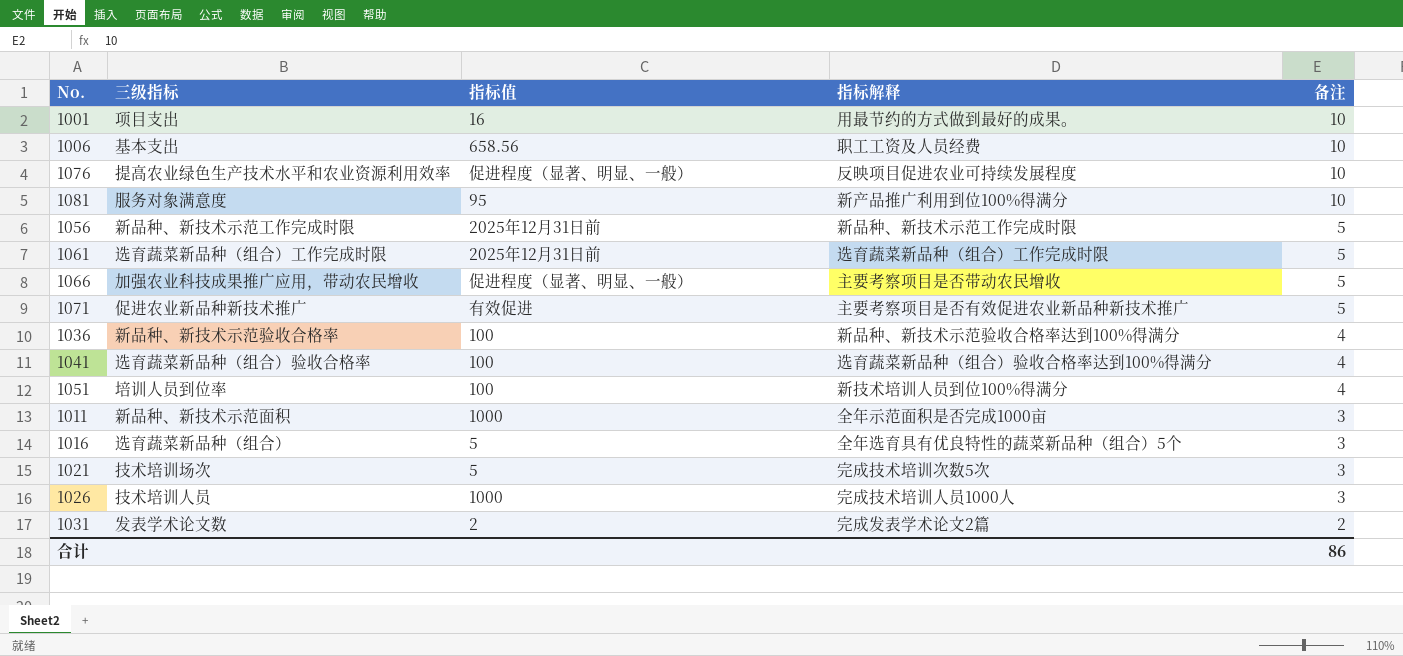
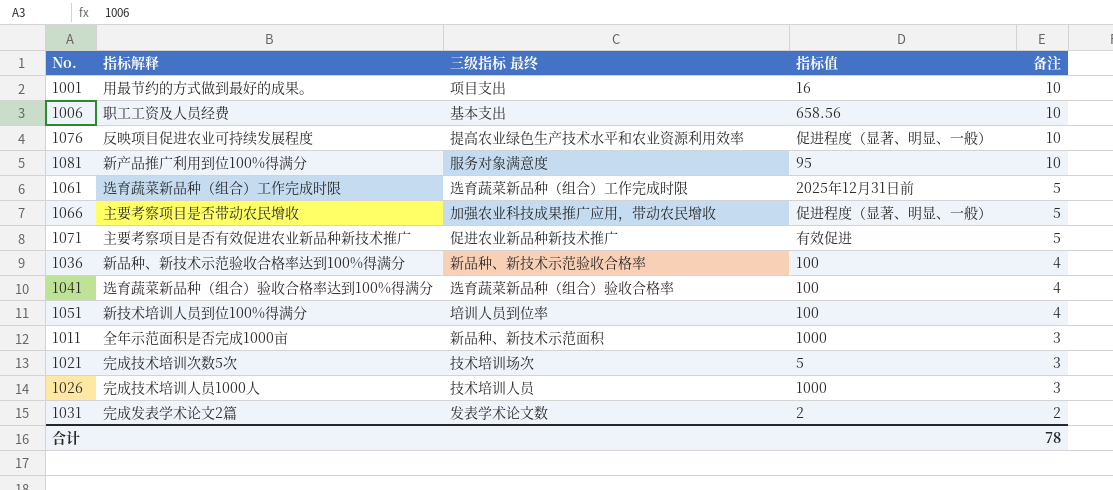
column 指标解释 | position: 4 -> 2
column name: 三级指标 -> 三级指标 最终
row 1056: 新品种、新技术示范工作完成时限 | 2025年12月31日前 | 新品种、新技术示范工作完成时限 | 5 -> none
row 1016: 选育蔬菜新品种（组合） | 5 | 全年选育具有优良特性的蔬菜新品种（组合）5个 | 3 -> none
合计 | 备注: 86 -> 78

